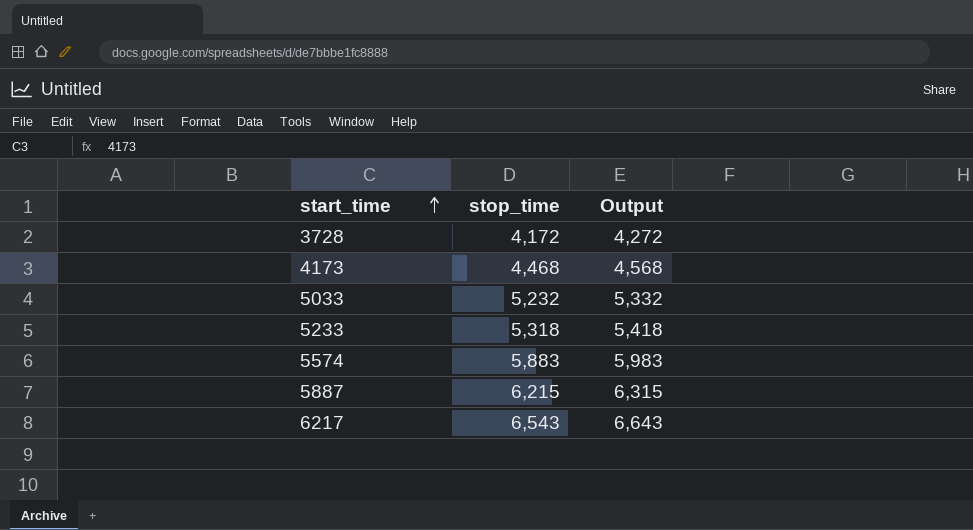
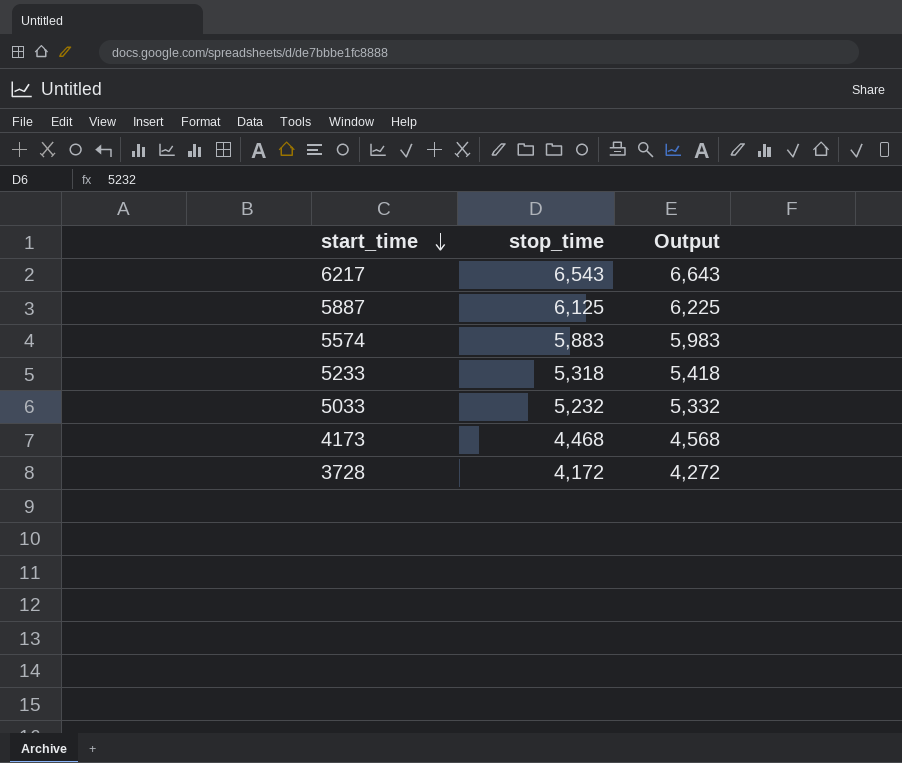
row order: start_time ascending -> start_time descending
5887 | stop_time: 6,215 -> 6,125
5887 | Output: 6,315 -> 6,225

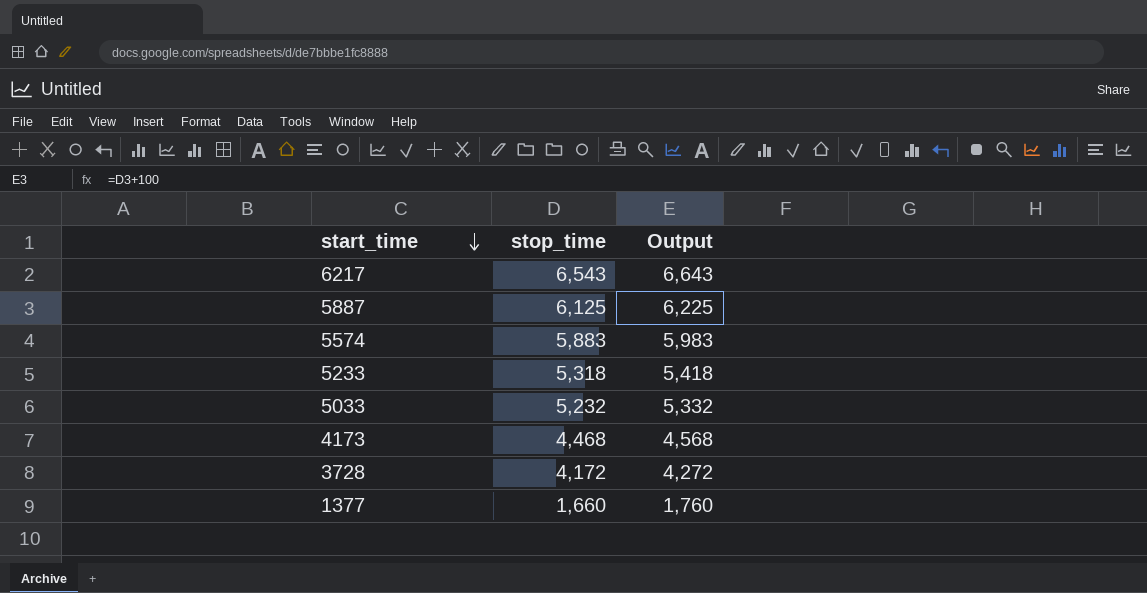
row 1377: none -> 1,660 | 1,760

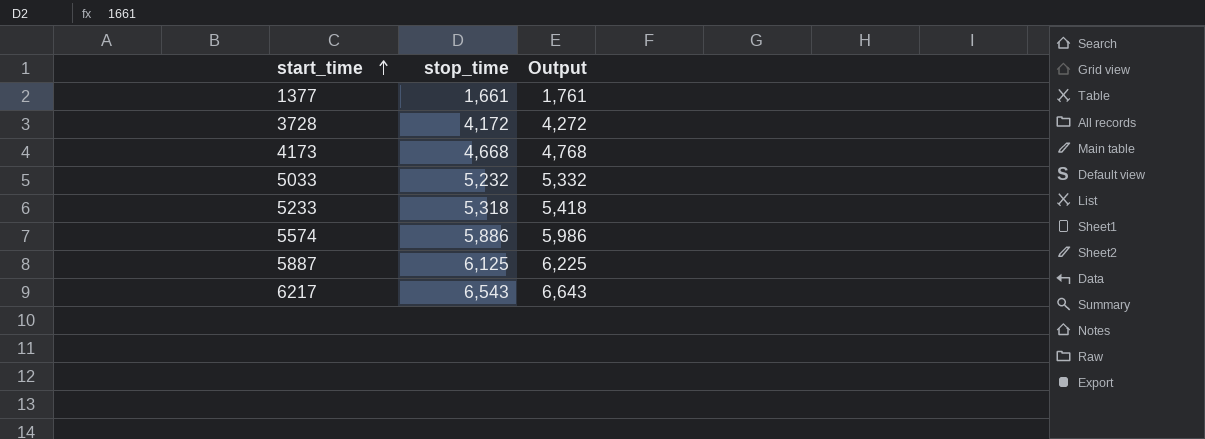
row order: start_time descending -> start_time ascending
1377 | stop_time: 1,660 -> 1,661
1377 | Output: 1,760 -> 1,761
4173 | stop_time: 4,468 -> 4,668
4173 | Output: 4,568 -> 4,768
5574 | stop_time: 5,883 -> 5,886
5574 | Output: 5,983 -> 5,986

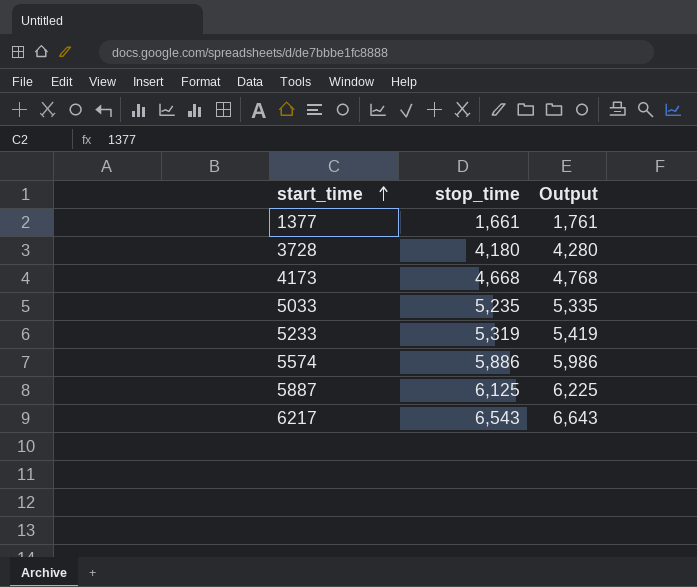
3728 | stop_time: 4,172 -> 4,180
3728 | Output: 4,272 -> 4,280
5033 | stop_time: 5,232 -> 5,235
5033 | Output: 5,332 -> 5,335
5233 | stop_time: 5,318 -> 5,319
5233 | Output: 5,418 -> 5,419

